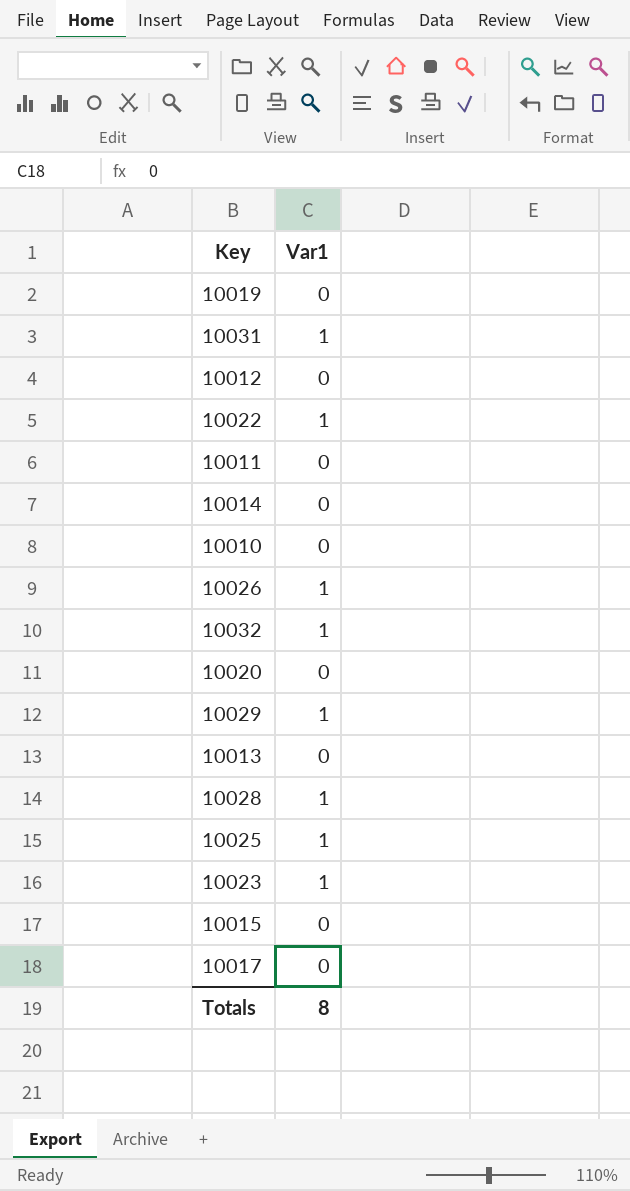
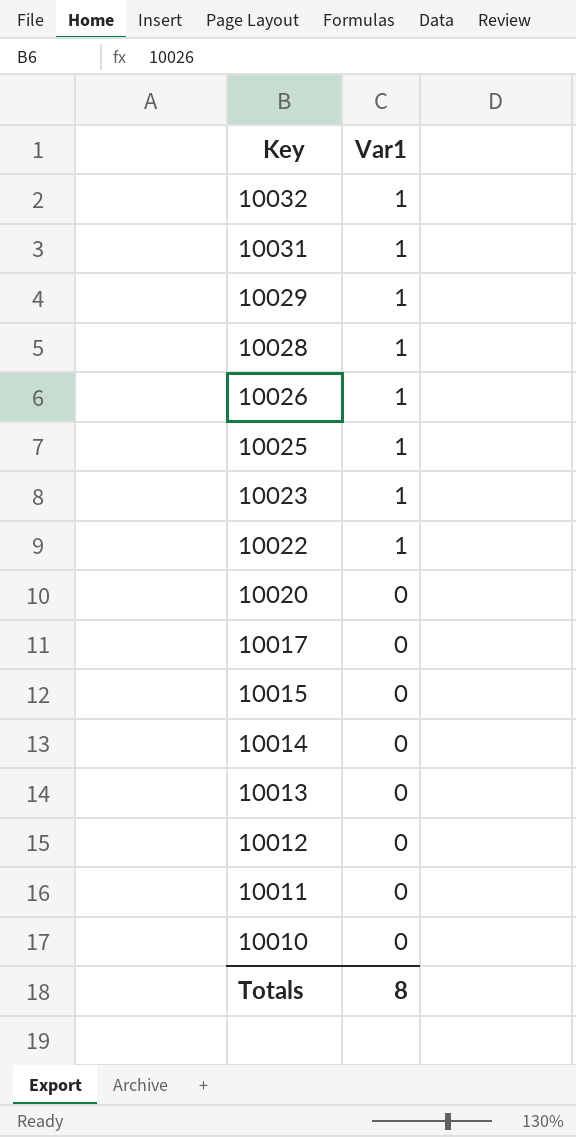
row order: none -> Key descending
row 10019: 0 -> none

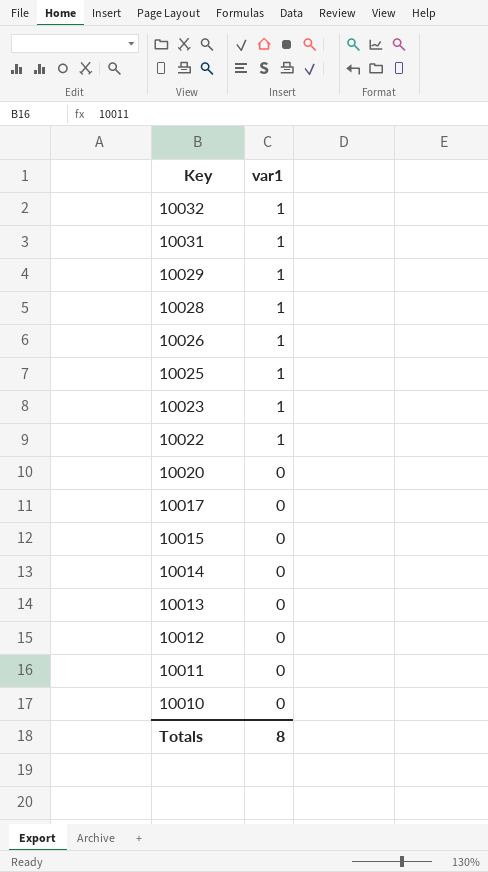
column name: Var1 -> var1

